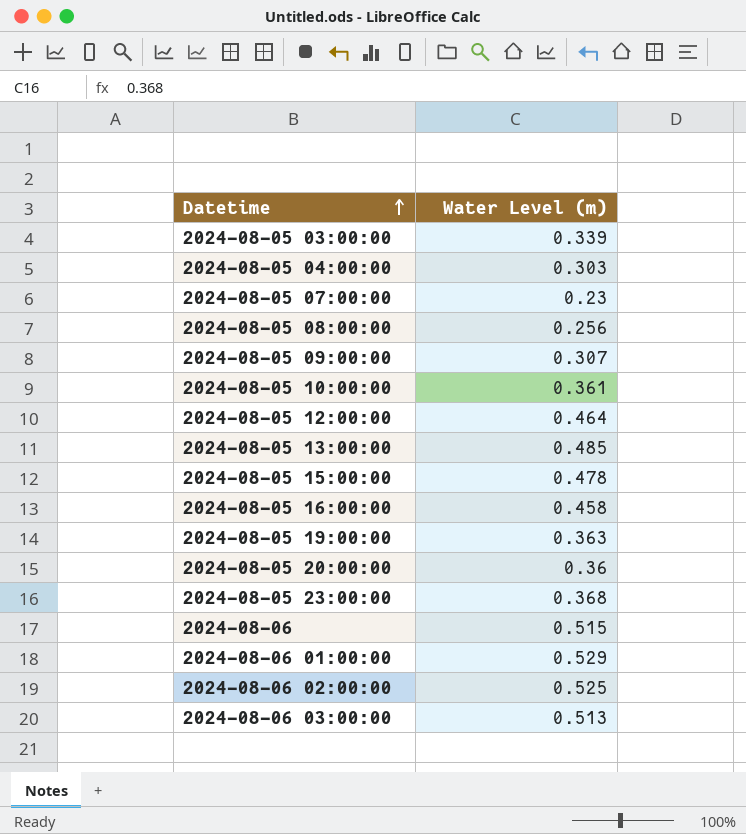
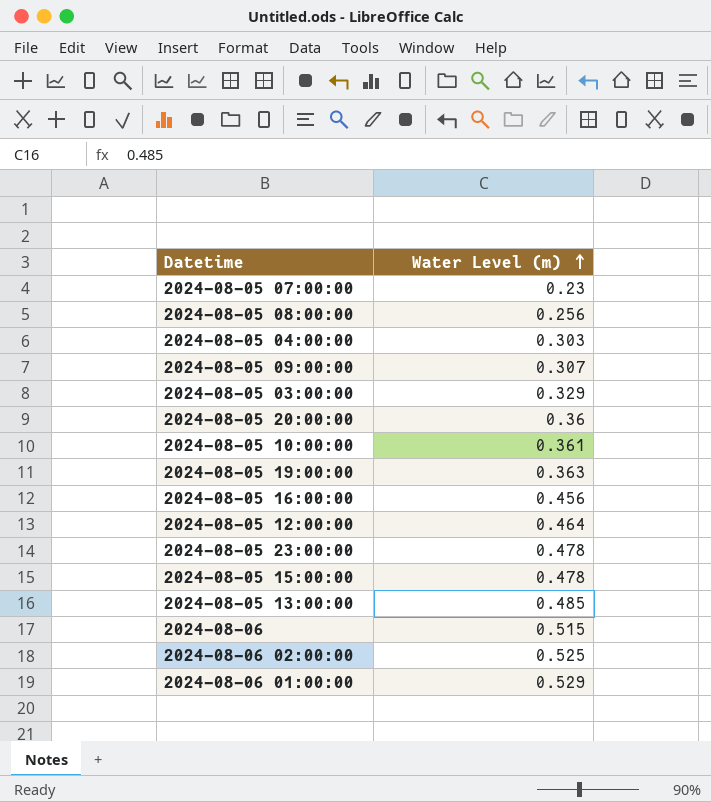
row order: Datetime ascending -> Water Level (m) ascending
row 2024-08-06 03:00:00: 0.513 -> none
2024-08-05 03:00:00 | Water Level (m): 0.339 -> 0.329
2024-08-05 16:00:00 | Water Level (m): 0.458 -> 0.456
2024-08-05 23:00:00 | Water Level (m): 0.368 -> 0.478

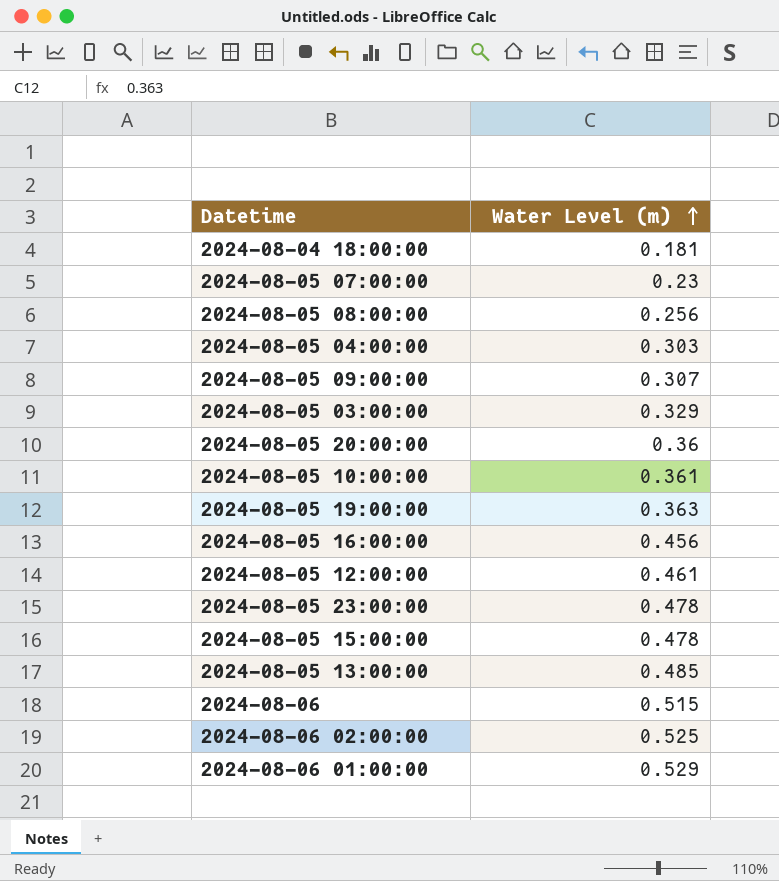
row 2024-08-04 18:00:00: none -> 0.181
2024-08-05 12:00:00 | Water Level (m): 0.464 -> 0.461

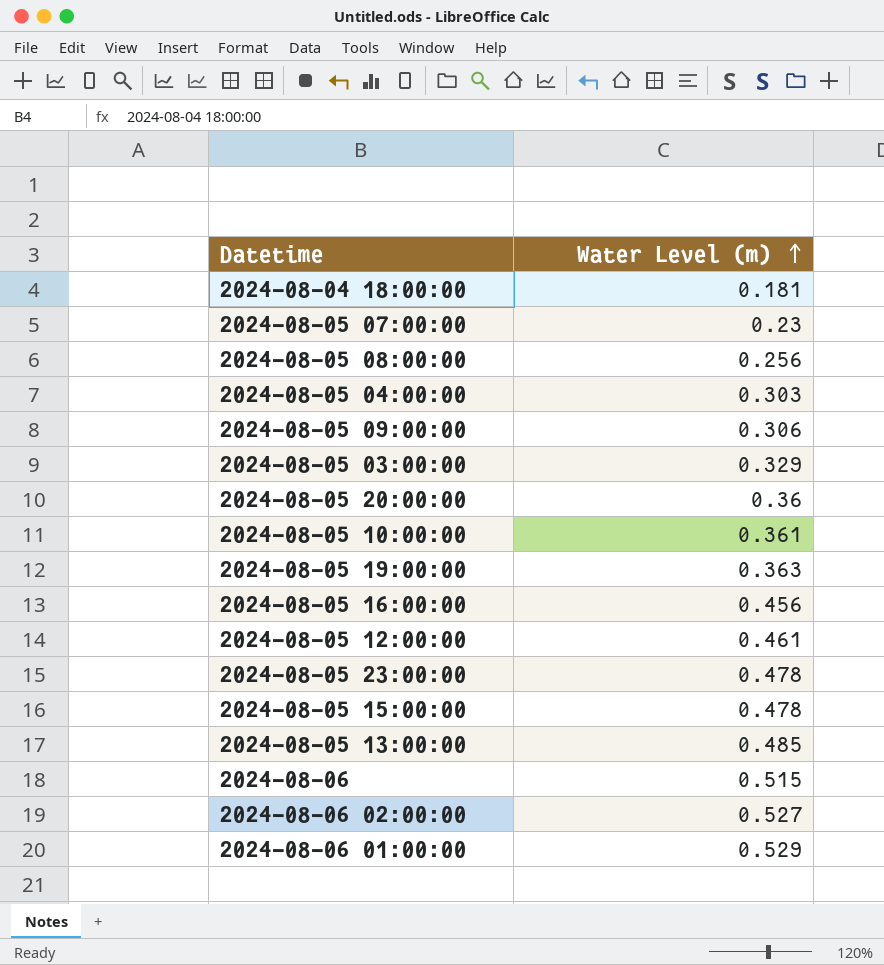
2024-08-05 09:00:00 | Water Level (m): 0.307 -> 0.306
2024-08-06 02:00:00 | Water Level (m): 0.525 -> 0.527

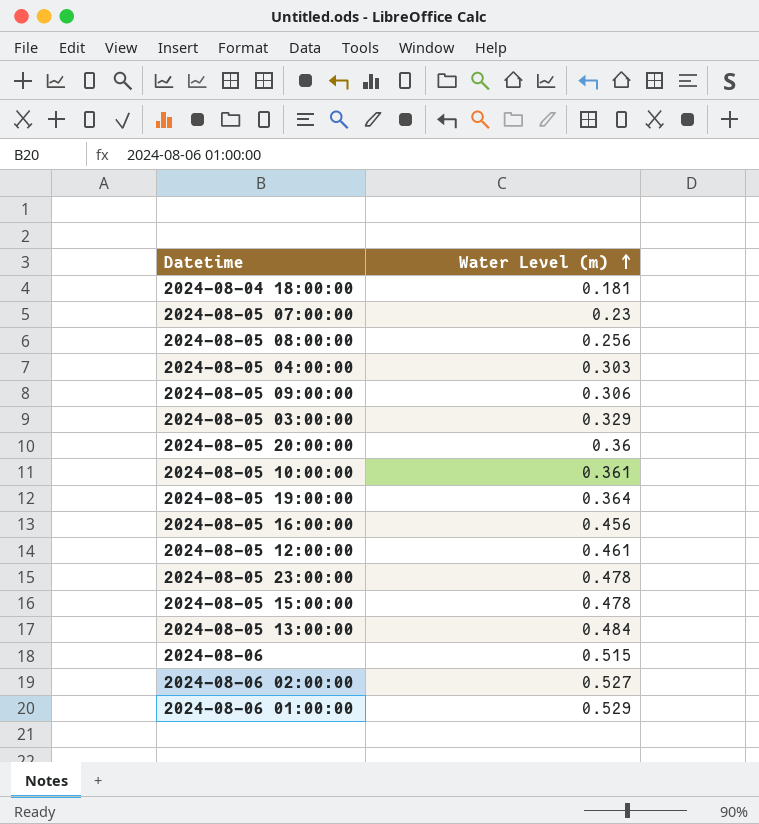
2024-08-05 19:00:00 | Water Level (m): 0.363 -> 0.364
2024-08-05 13:00:00 | Water Level (m): 0.485 -> 0.484

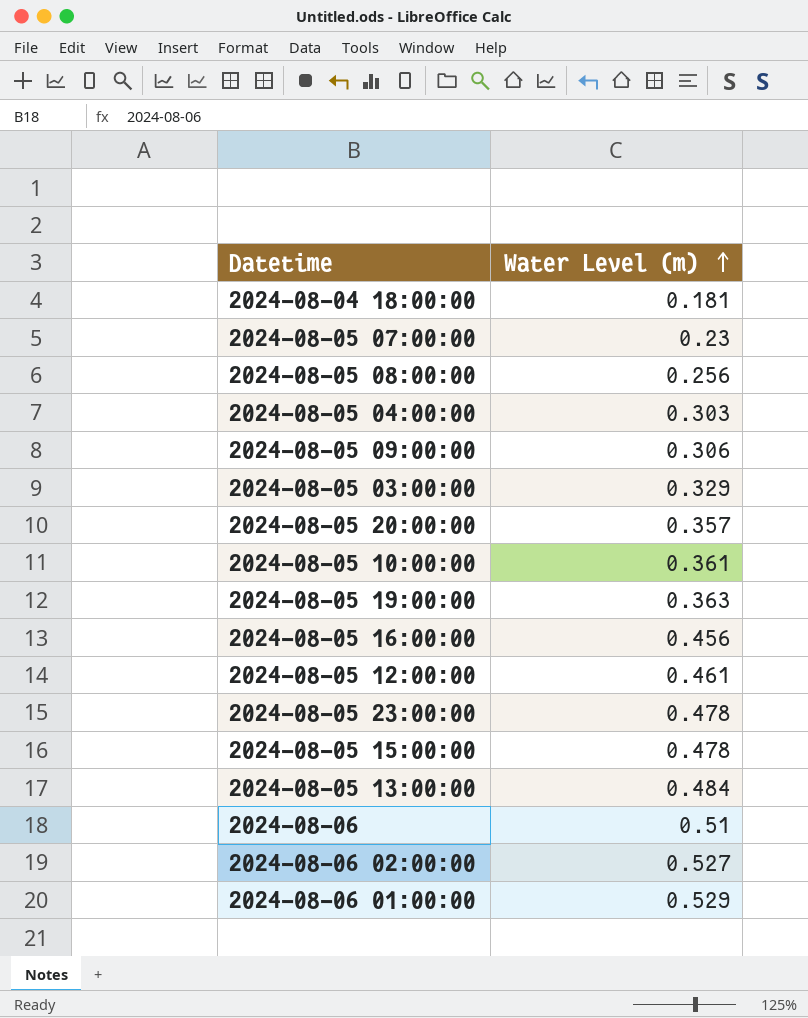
2024-08-05 20:00:00 | Water Level (m): 0.36 -> 0.357
2024-08-05 19:00:00 | Water Level (m): 0.364 -> 0.363
2024-08-06 | Water Level (m): 0.515 -> 0.51

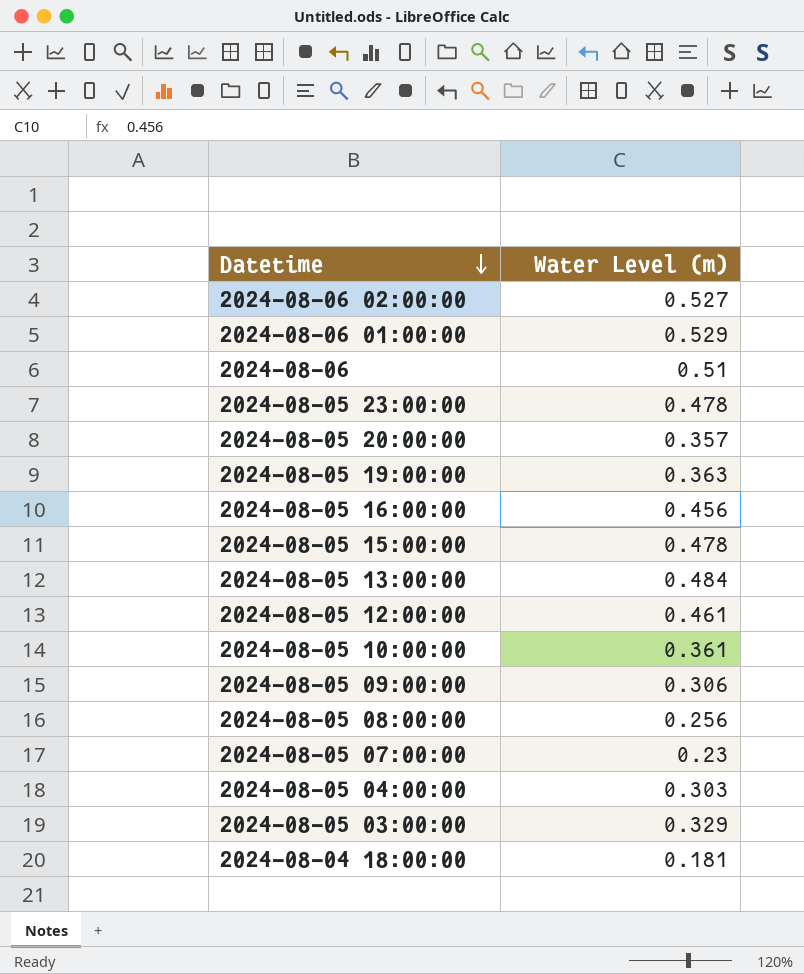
row order: Water Level (m) ascending -> Datetime descending

